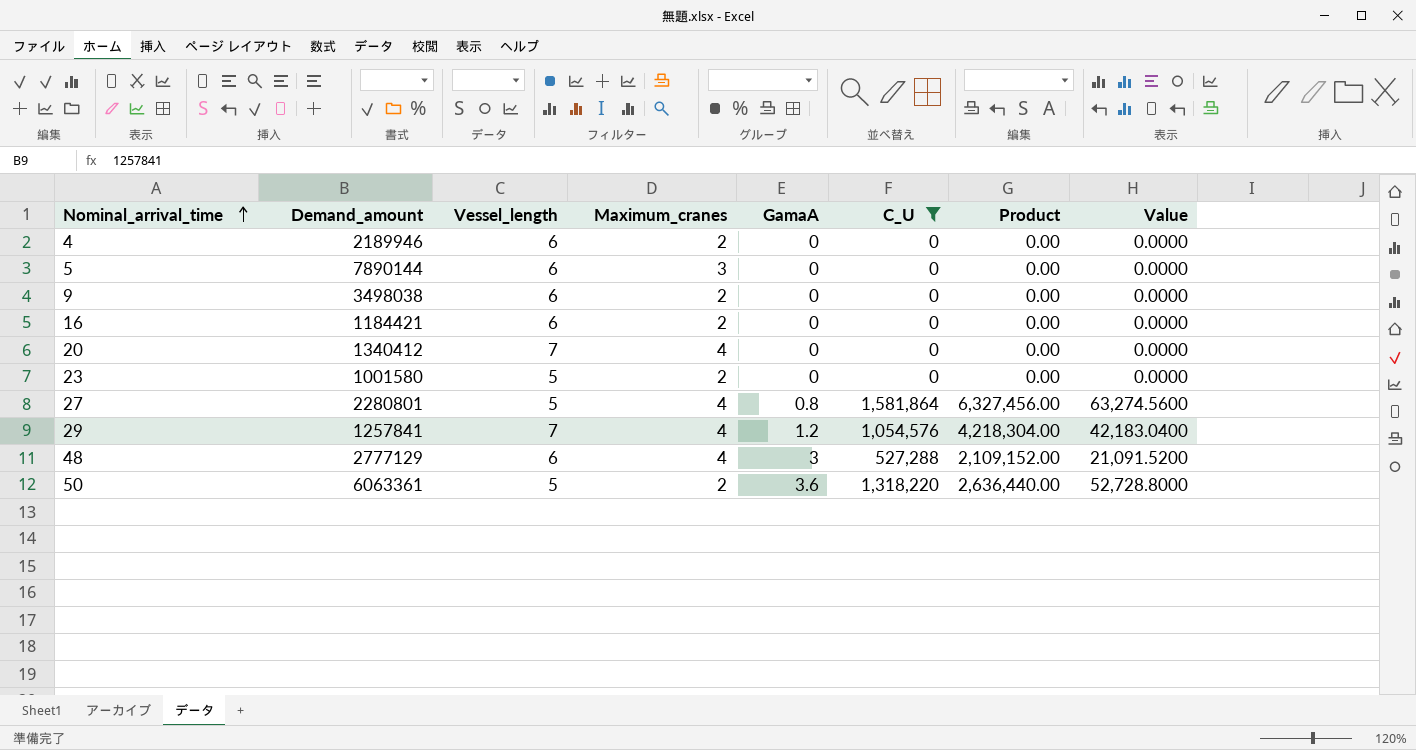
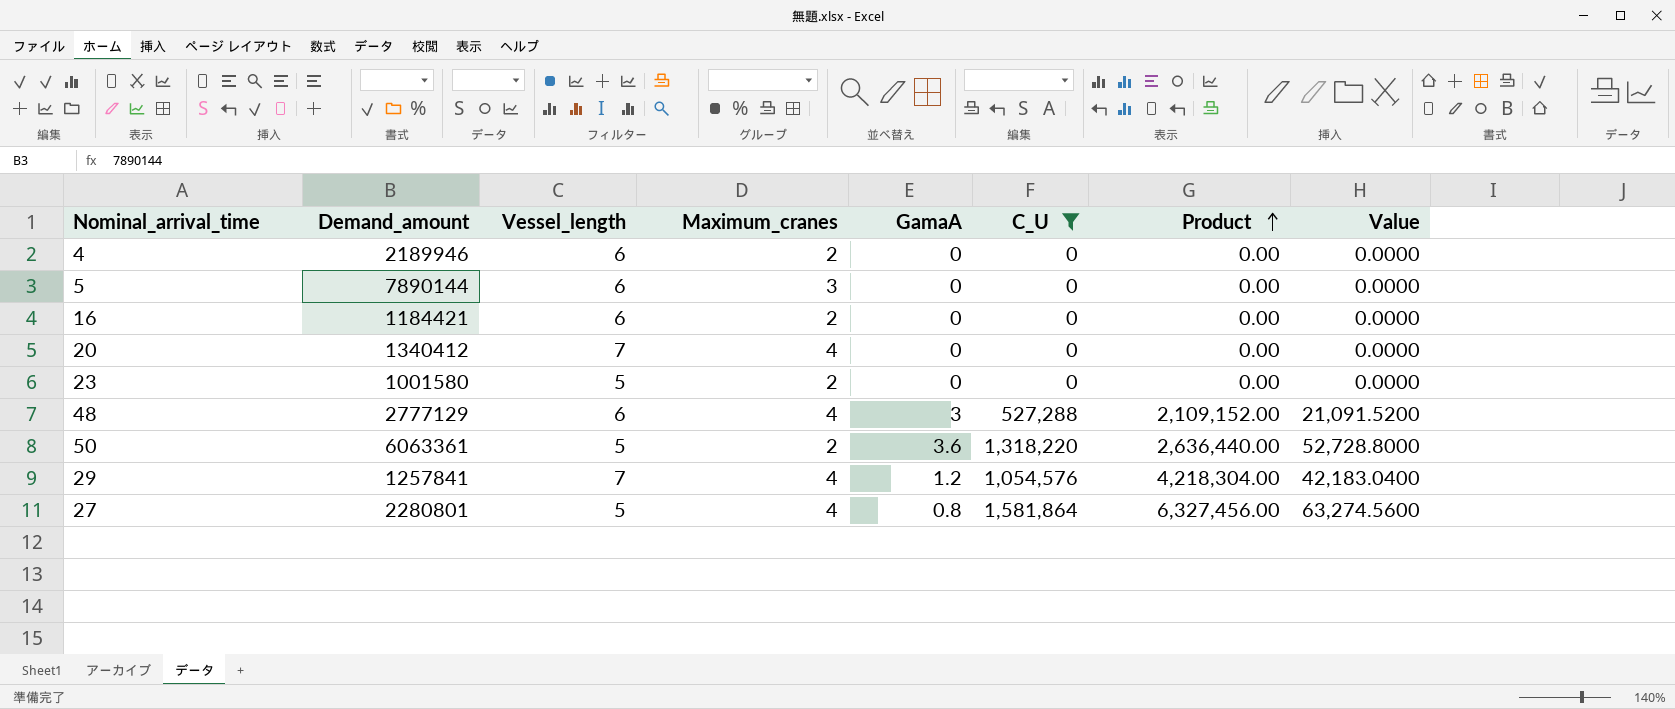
row order: Nominal_arrival_time ascending -> Product ascending
row 9: 3498038 | 6 | 2 | 0 | 0 | 0.00 | 0.0000 -> none

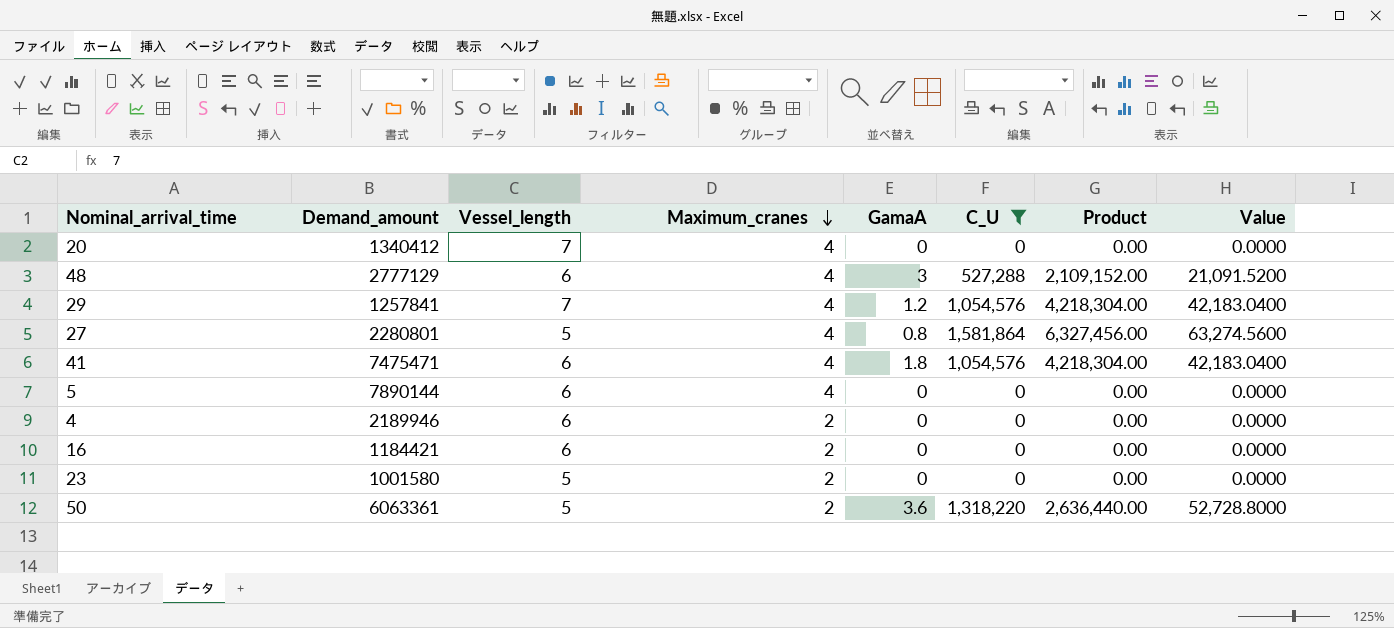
row order: Product ascending -> Maximum_cranes descending
row 41: none -> 7475471 | 6 | 4 | 1.8 | 1,054,576 | 4,218,304.00 | 42,183.0400
5 | Maximum_cranes: 3 -> 4

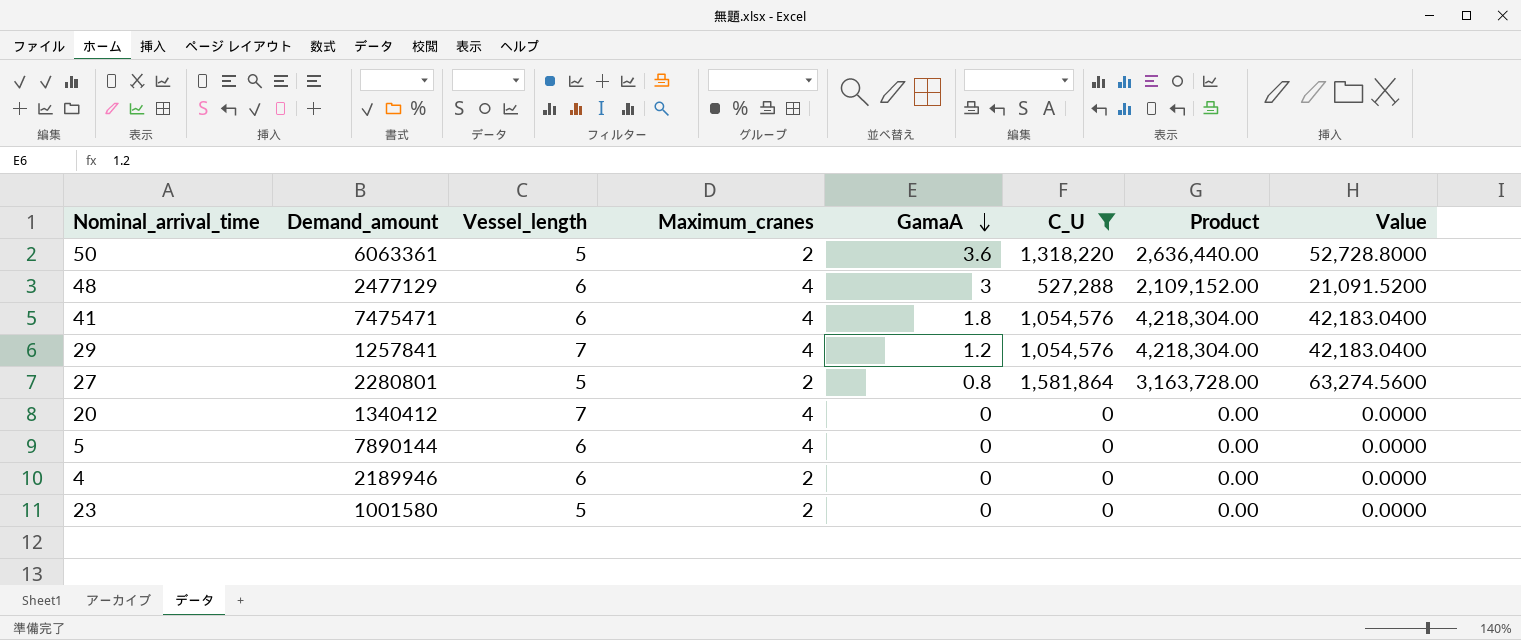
row order: Maximum_cranes descending -> GamaA descending
row 16: 1184421 | 6 | 2 | 0 | 0 | 0.00 | 0.0000 -> none
48 | Demand_amount: 2777129 -> 2477129
27 | Maximum_cranes: 4 -> 2
27 | Product: 6,327,456.00 -> 3,163,728.00

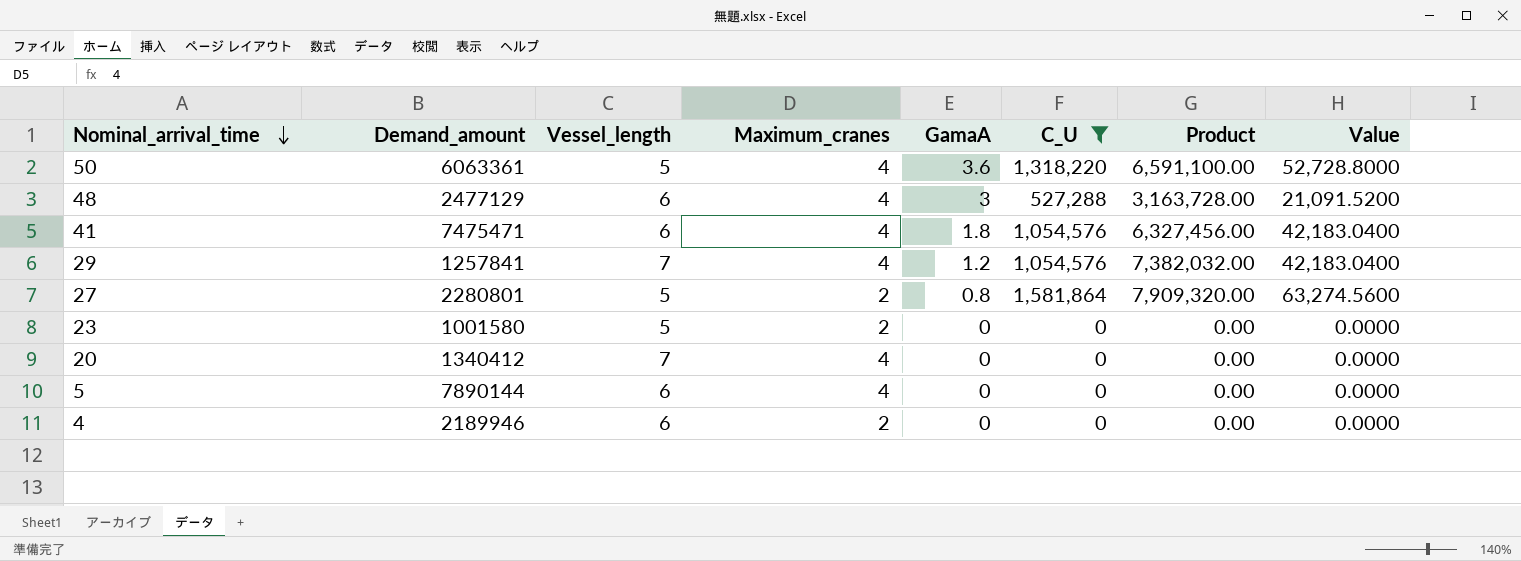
row order: GamaA descending -> Nominal_arrival_time descending
column Product | formula: [Maximum_cranes] * [C_U] -> [Vessel_length] * [C_U]
50 | Maximum_cranes: 2 -> 4

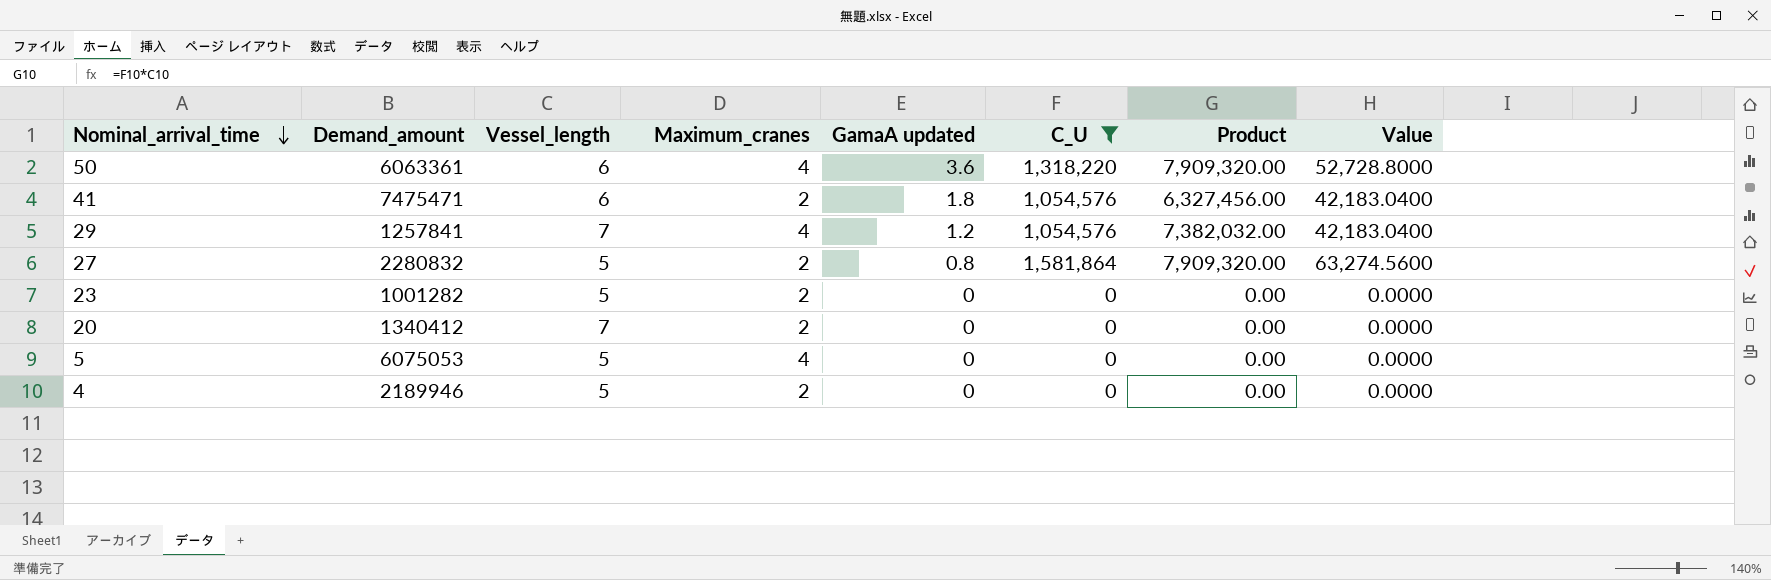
column name: GamaA -> GamaA updated
row 48: 2477129 | 6 | 4 | 3 | 527,288 | 3,163,728.00 | 21,091.5200 -> none
50 | Vessel_length: 5 -> 6
50 | Product: 6,591,100.00 -> 7,909,320.00
41 | Maximum_cranes: 4 -> 2
27 | Demand_amount: 2280801 -> 2280832
23 | Demand_amount: 1001580 -> 1001282
20 | Maximum_cranes: 4 -> 2
5 | Demand_amount: 7890144 -> 6075053
5 | Vessel_length: 6 -> 5
4 | Vessel_length: 6 -> 5

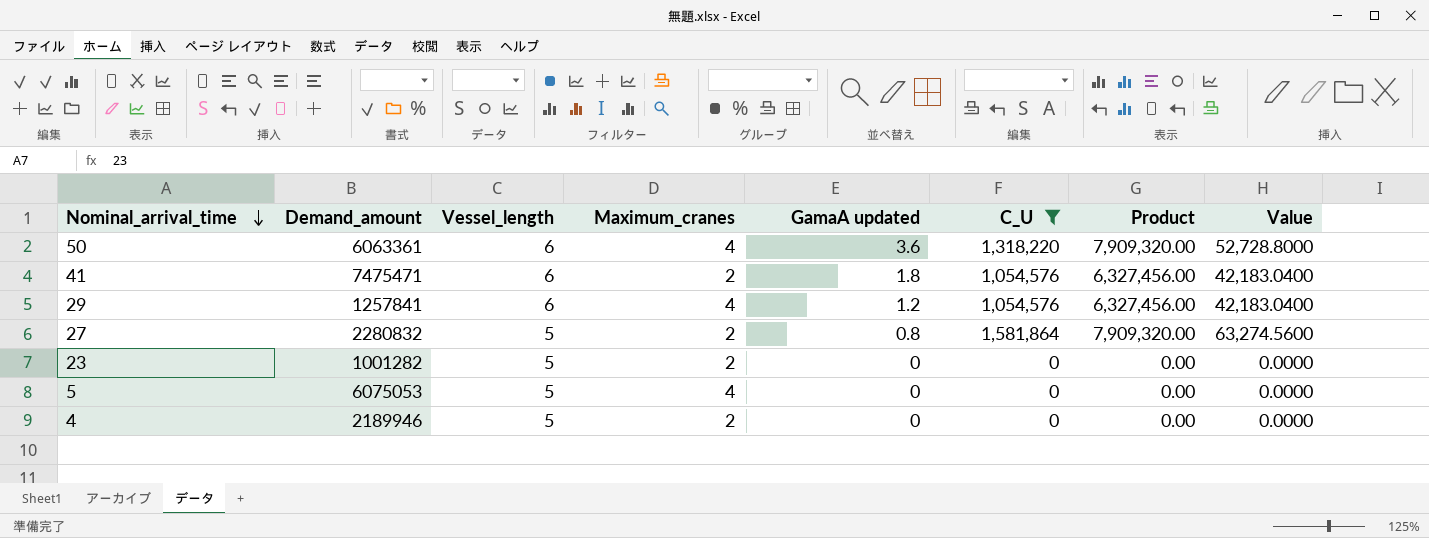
row 20: 1340412 | 7 | 2 | 0 | 0 | 0.00 | 0.0000 -> none
29 | Vessel_length: 7 -> 6
29 | Product: 7,382,032.00 -> 6,327,456.00

